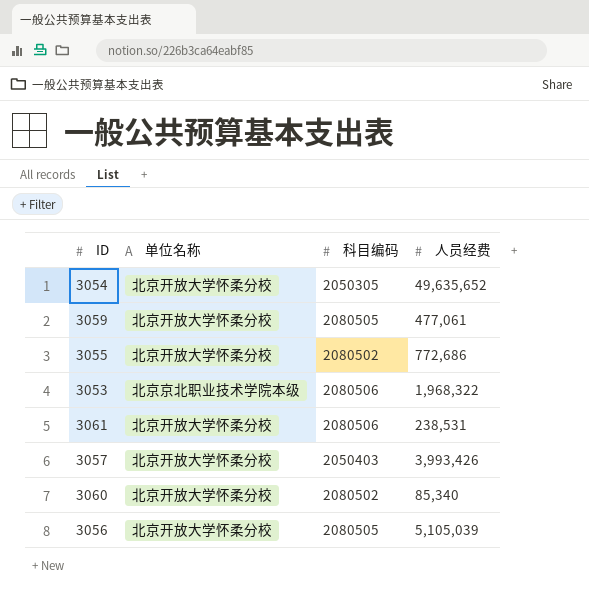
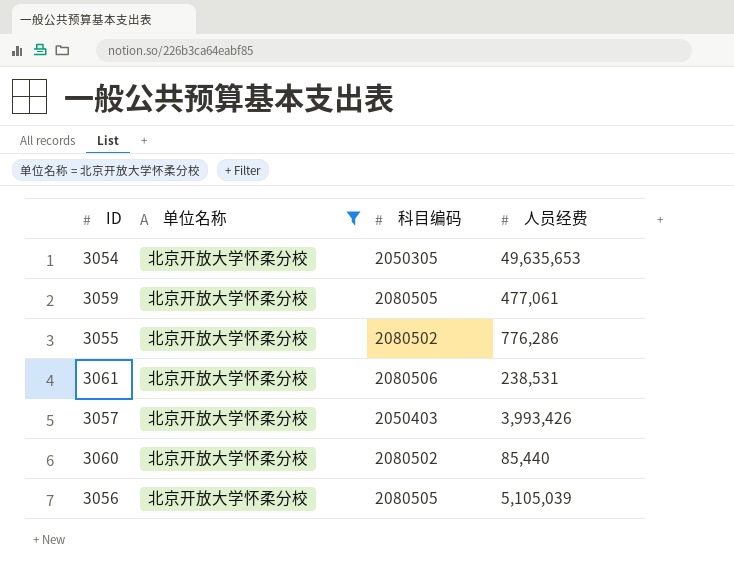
filter: none -> 单位名称 = 北京开放大学怀柔分校
3054 | 人员经费: 49,635,652 -> 49,635,653
3055 | 人员经费: 772,686 -> 776,286
3060 | 人员经费: 85,340 -> 85,440

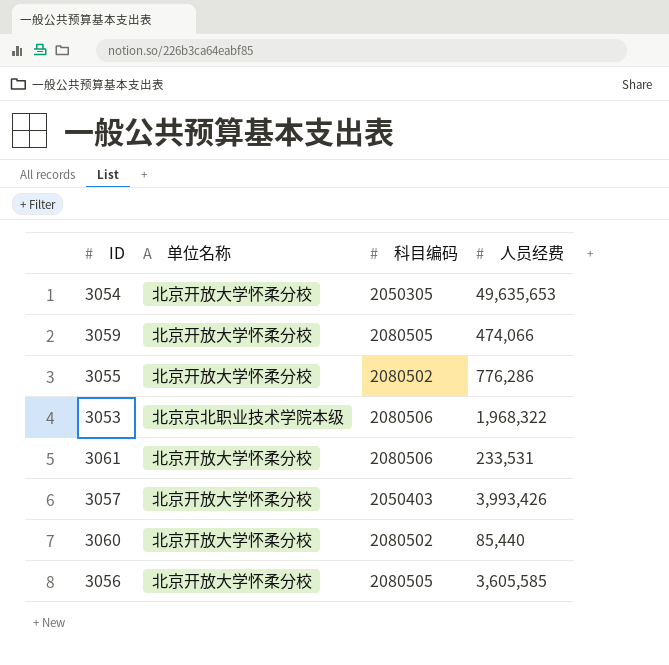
filter: 单位名称 = 北京开放大学怀柔分校 -> none
3059 | 人员经费: 477,061 -> 474,066
3061 | 人员经费: 238,531 -> 233,531
3056 | 人员经费: 5,105,039 -> 3,605,585

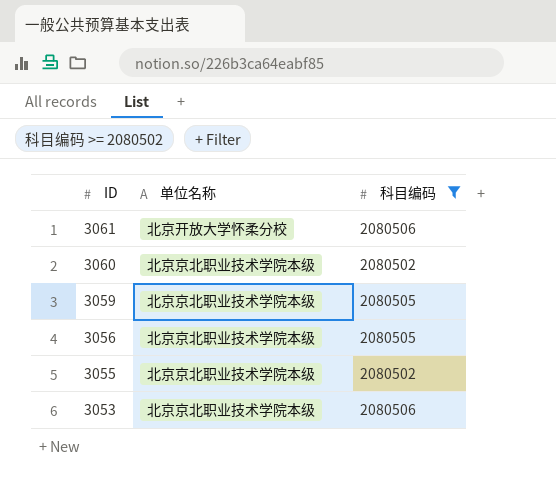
filter: none -> 科目编码 >= 2080502
row order: none -> ID descending
column 人员经费 | position: 4 -> none
3060 | 单位名称: 北京开放大学怀柔分校 -> 北京京北职业技术学院本级
3059 | 单位名称: 北京开放大学怀柔分校 -> 北京京北职业技术学院本级
3056 | 单位名称: 北京开放大学怀柔分校 -> 北京京北职业技术学院本级
3055 | 单位名称: 北京开放大学怀柔分校 -> 北京京北职业技术学院本级

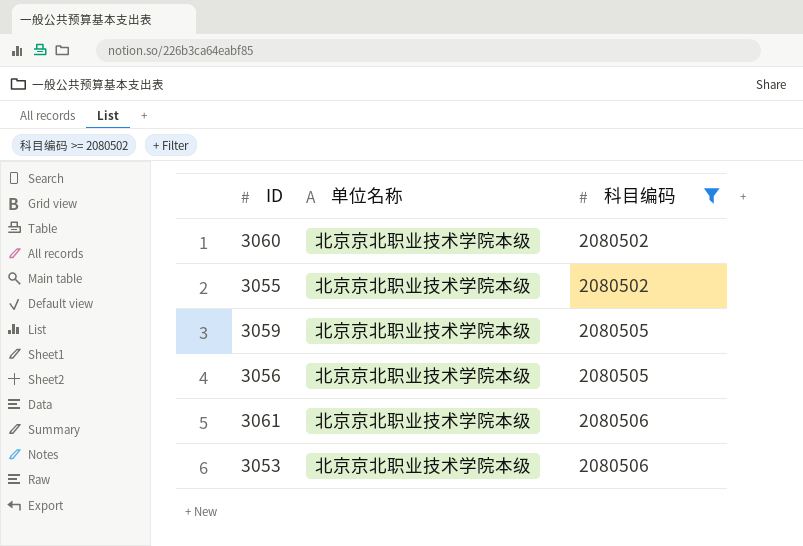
row order: ID descending -> 科目编码 ascending
3061 | 单位名称: 北京开放大学怀柔分校 -> 北京京北职业技术学院本级

